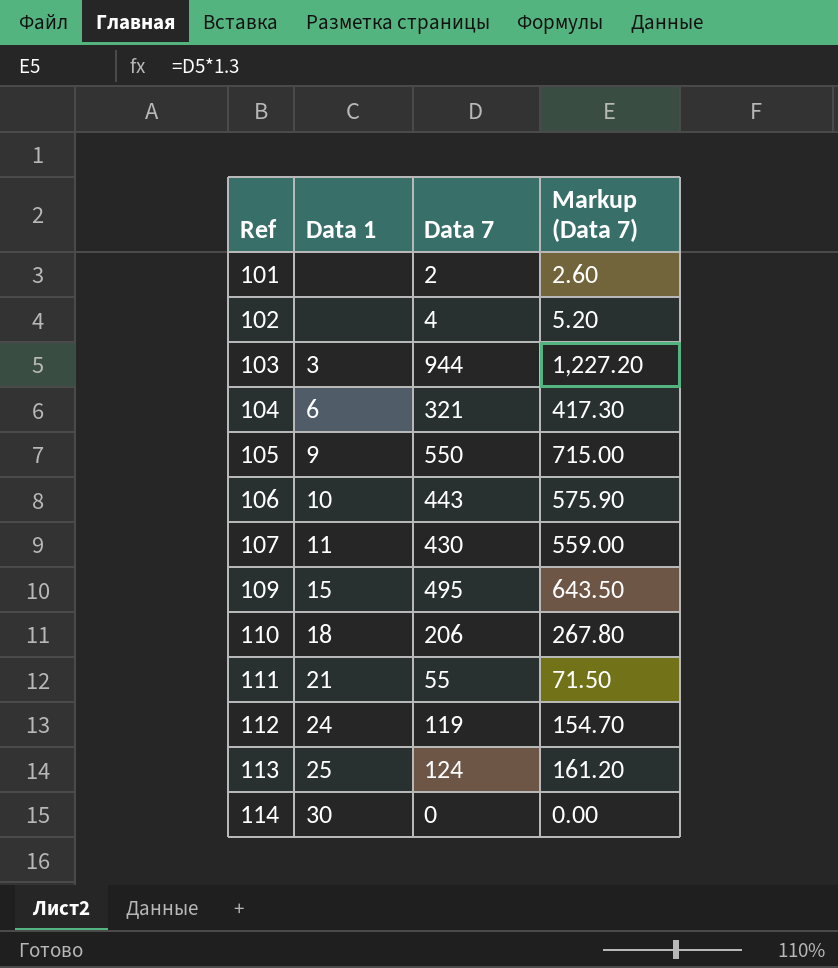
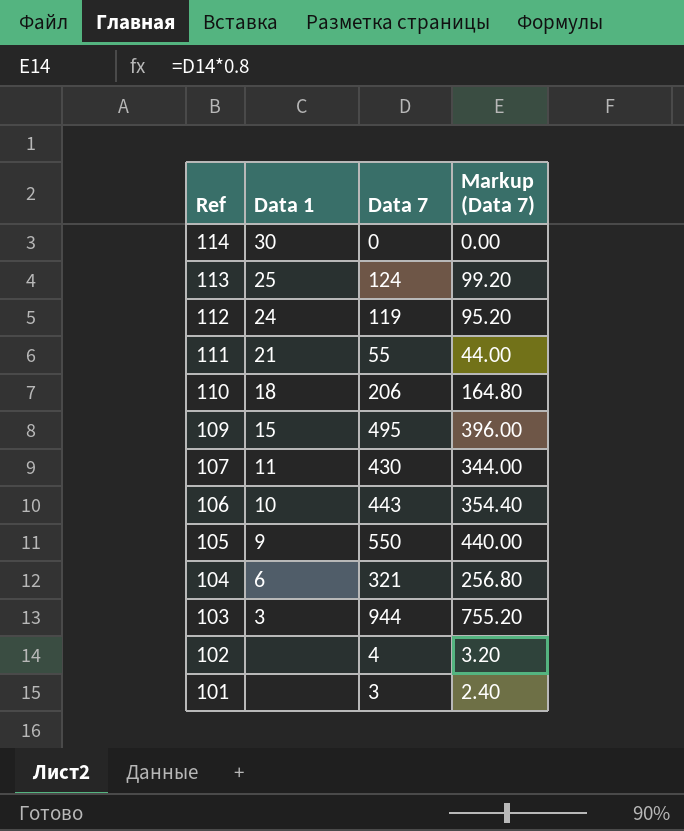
row order: Ref ascending -> Ref descending
column Markup (Data 7) | formula: [Data 7] * 1.3 -> [Data 7] * 0.8
101 | Data 7: 2 -> 3

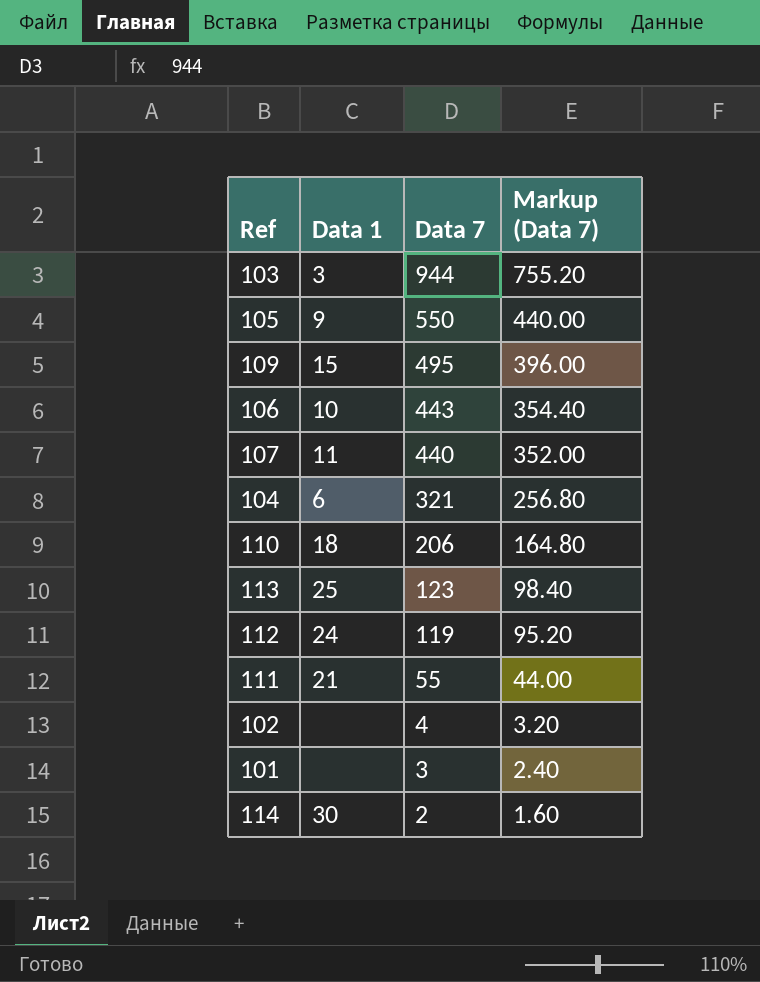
row order: Ref descending -> Data 7 descending
107 | Data 7: 430 -> 440
107 | Markup (Data 7): 344.00 -> 352.00
113 | Data 7: 124 -> 123
113 | Markup (Data 7): 99.20 -> 98.40
114 | Data 7: 0 -> 2
114 | Markup (Data 7): 0.00 -> 1.60

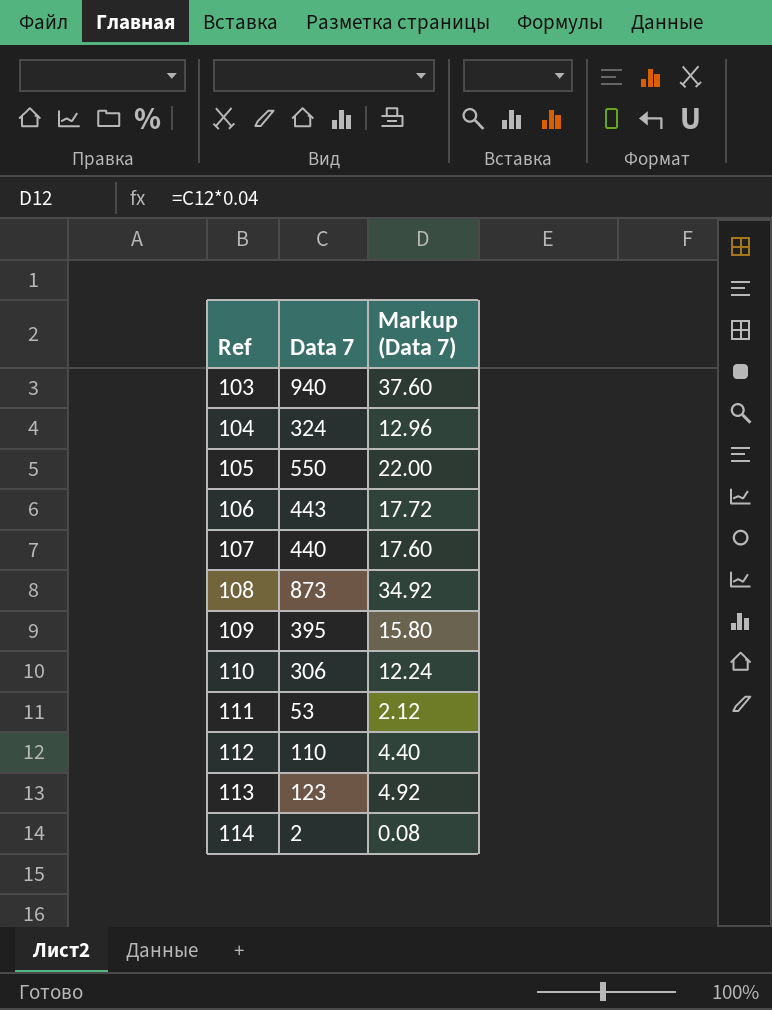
row order: Data 7 descending -> Ref ascending
column Data 1 | position: 2 -> none
column Markup (Data 7) | formula: [Data 7] * 0.8 -> [Data 7] * 0.04
row 102: none | 4 | 3.20 -> none
row 101: none | 3 | 2.40 -> none
103 | Data 7: 944 -> 940
104 | Data 7: 321 -> 324
row 108: none -> 873 | 34.92
109 | Data 7: 495 -> 395
110 | Data 7: 206 -> 306
111 | Data 7: 55 -> 53
112 | Data 7: 119 -> 110

